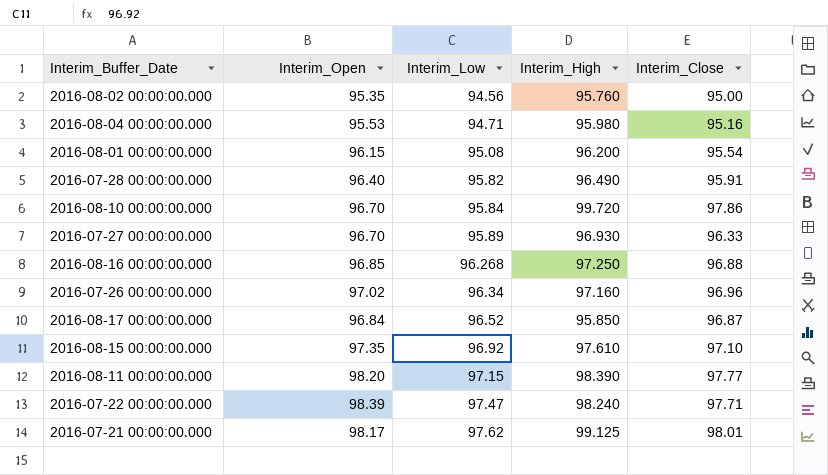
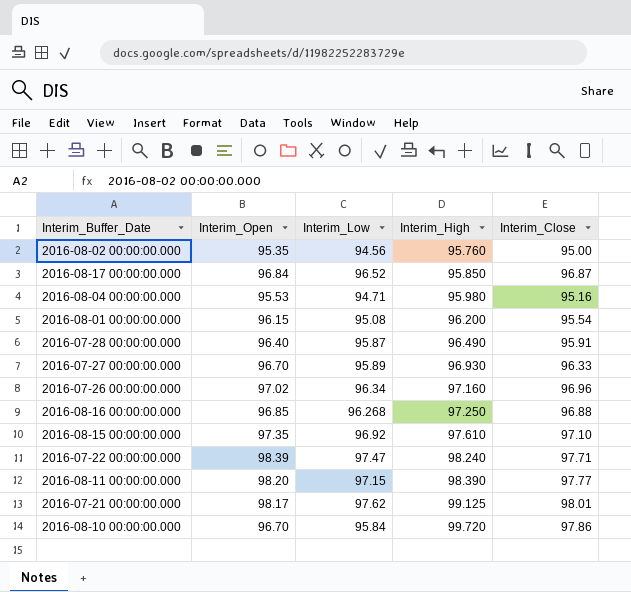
row order: Interim_Low ascending -> Interim_High ascending
2016-07-28 00:00:00.000 | Interim_Low: 95.82 -> 95.87

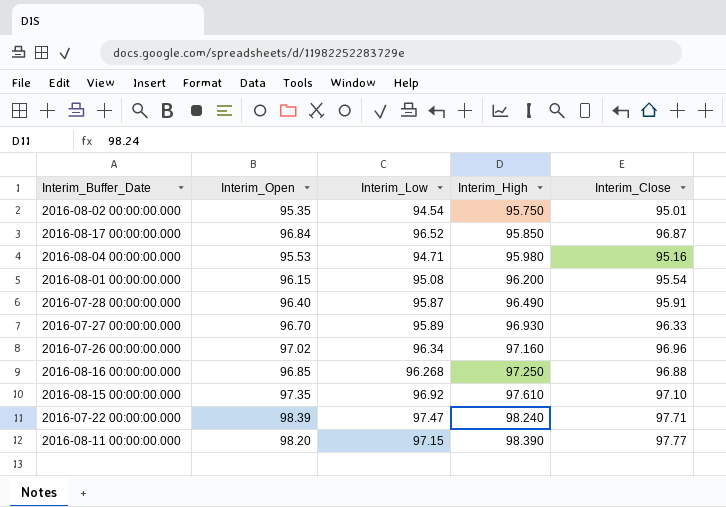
row 2016-07-21 00:00:00.000: 98.17 | 97.62 | 99.125 | 98.01 -> none
row 2016-08-10 00:00:00.000: 96.70 | 95.84 | 99.720 | 97.86 -> none
2016-08-02 00:00:00.000 | Interim_Low: 94.56 -> 94.54
2016-08-02 00:00:00.000 | Interim_High: 95.760 -> 95.750
2016-08-02 00:00:00.000 | Interim_Close: 95.00 -> 95.01

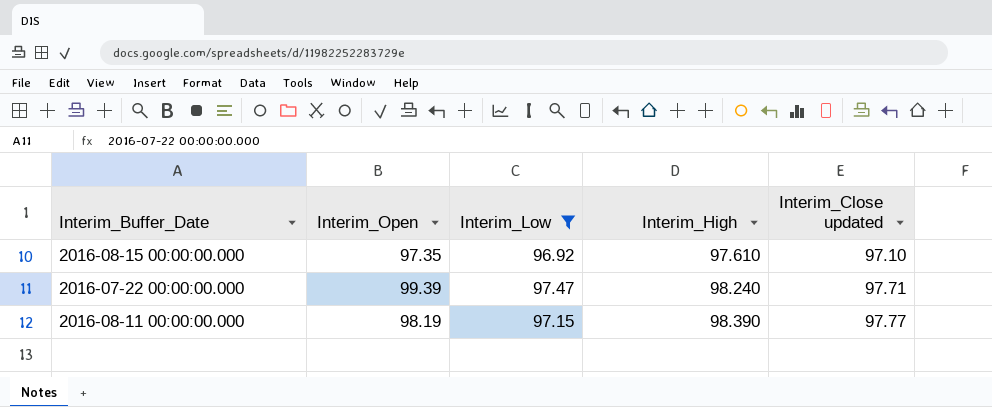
filter: none -> Interim_Low >= 96.92
column name: Interim_Close -> Interim_Close updated
2016-07-22 00:00:00.000 | Interim_Open: 98.39 -> 99.39
2016-08-11 00:00:00.000 | Interim_Open: 98.20 -> 98.19

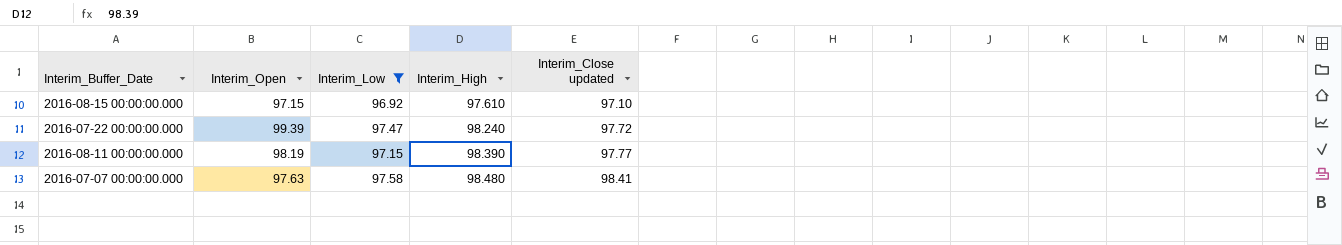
2016-08-15 00:00:00.000 | Interim_Open: 97.35 -> 97.15
2016-07-22 00:00:00.000 | Interim_Close updated: 97.71 -> 97.72
row 2016-07-07 00:00:00.000: none -> 97.63 | 97.58 | 98.480 | 98.41

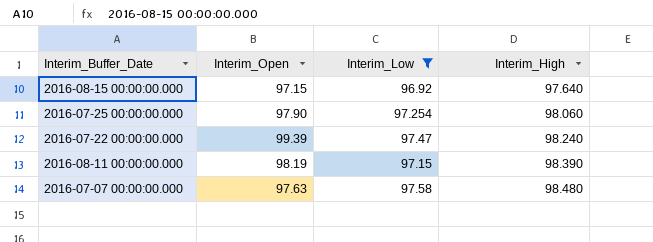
column Interim_Close updated | position: 5 -> none
2016-08-15 00:00:00.000 | Interim_High: 97.610 -> 97.640
row 2016-07-25 00:00:00.000: none -> 97.90 | 97.254 | 98.060

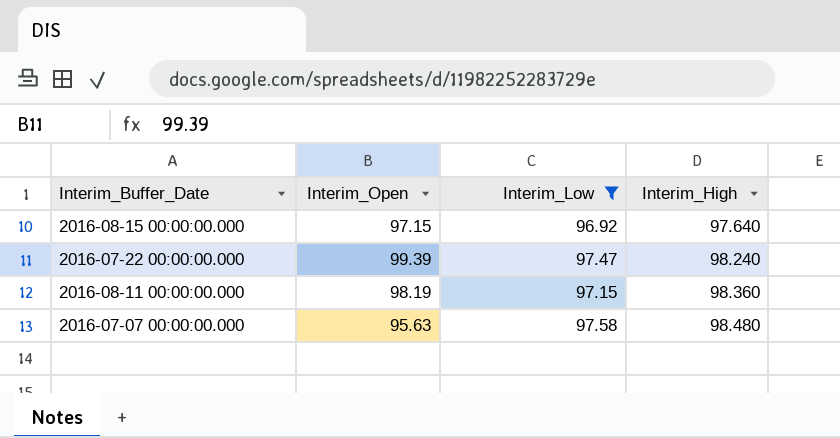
row 2016-07-25 00:00:00.000: 97.90 | 97.254 | 98.060 -> none
2016-08-11 00:00:00.000 | Interim_High: 98.390 -> 98.360
2016-07-07 00:00:00.000 | Interim_Open: 97.63 -> 95.63

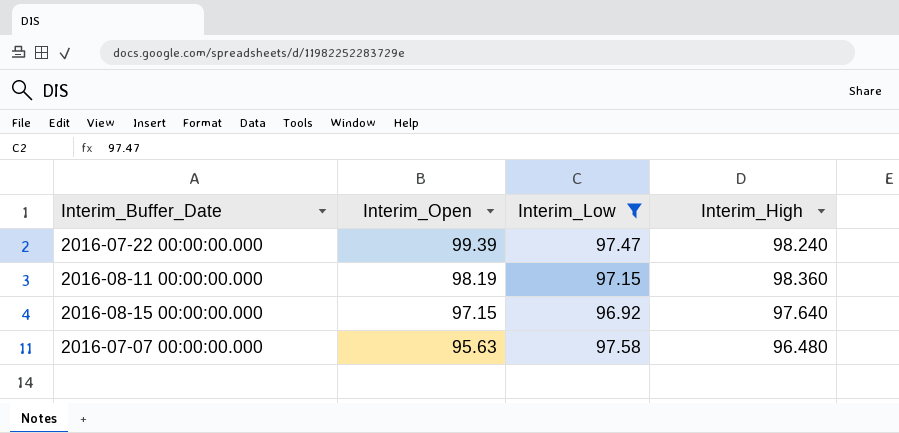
row order: Interim_High ascending -> Interim_Open descending
2016-07-07 00:00:00.000 | Interim_High: 98.480 -> 96.480

